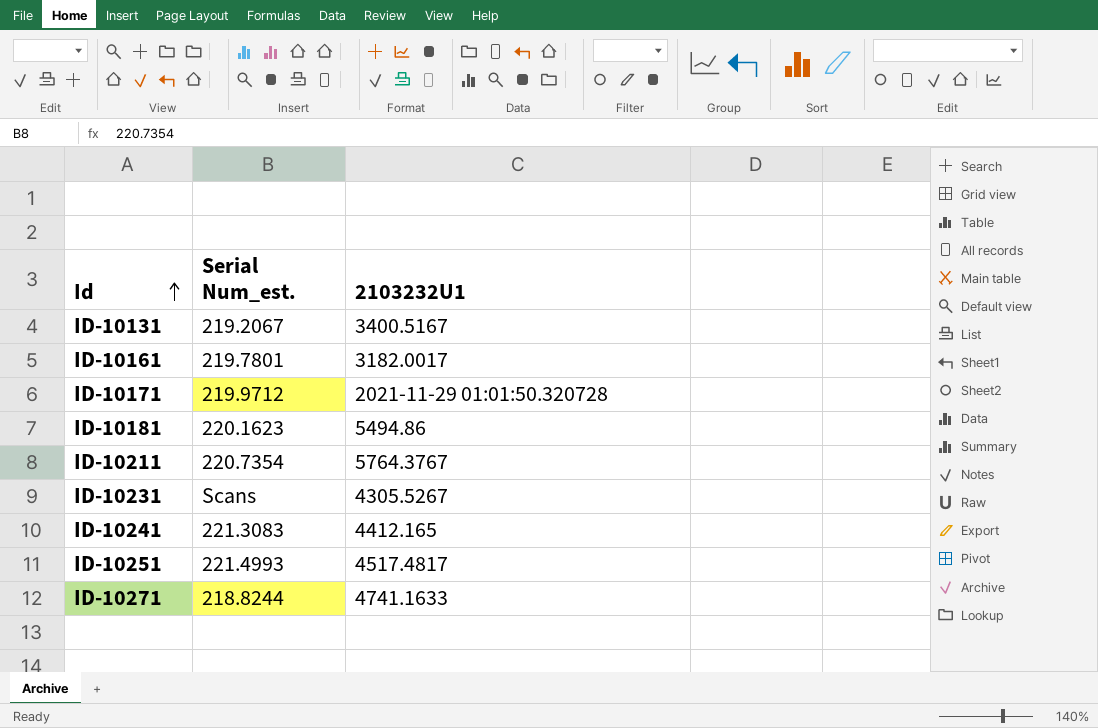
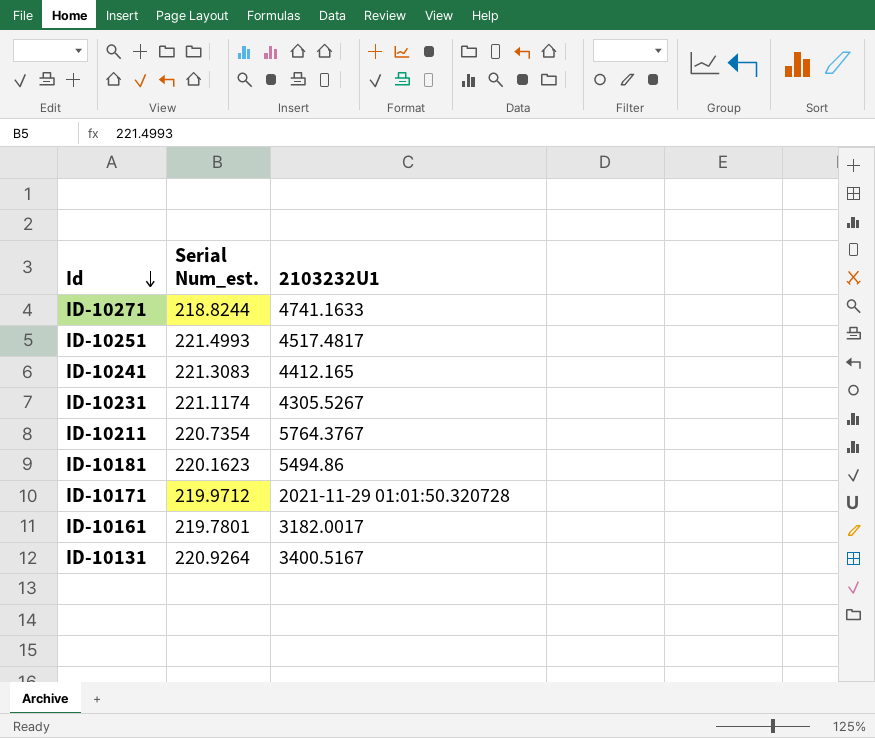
row order: Id ascending -> Id descending
ID-10231 | Serial Num_est.: Scans -> 221.1174
ID-10131 | Serial Num_est.: 219.2067 -> 220.9264

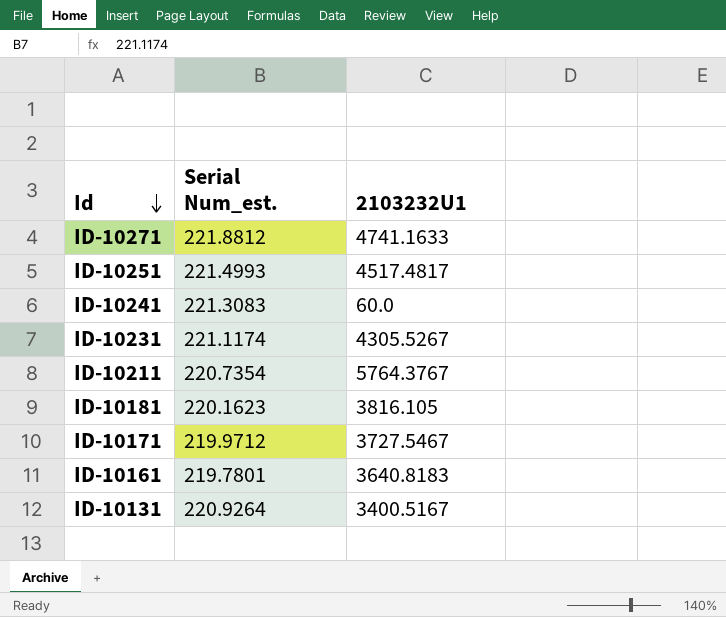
ID-10271 | Serial Num_est.: 218.8244 -> 221.8812
ID-10241 | 2103232U1: 4412.165 -> 60.0
ID-10181 | 2103232U1: 5494.86 -> 3816.105
ID-10171 | 2103232U1: 2021-11-29 01:01:50.320728 -> 3727.5467
ID-10161 | 2103232U1: 3182.0017 -> 3640.8183

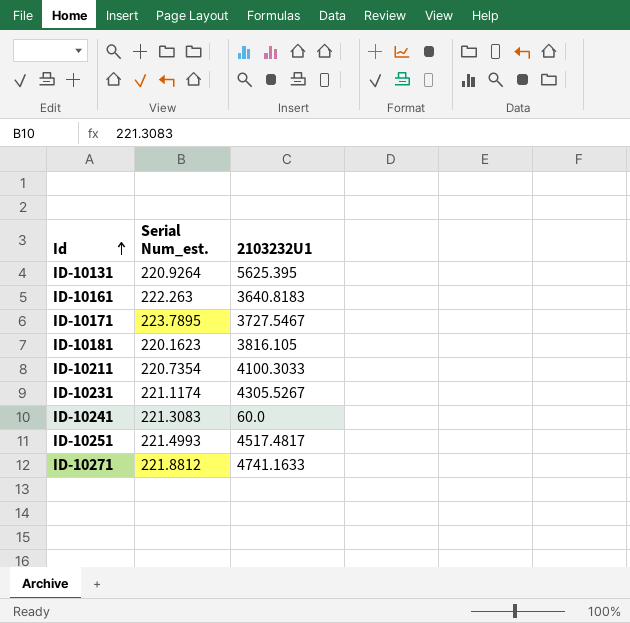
row order: Id descending -> Id ascending
ID-10131 | 2103232U1: 3400.5167 -> 5625.395
ID-10161 | Serial Num_est.: 219.7801 -> 222.263
ID-10171 | Serial Num_est.: 219.9712 -> 223.7895
ID-10211 | 2103232U1: 5764.3767 -> 4100.3033

